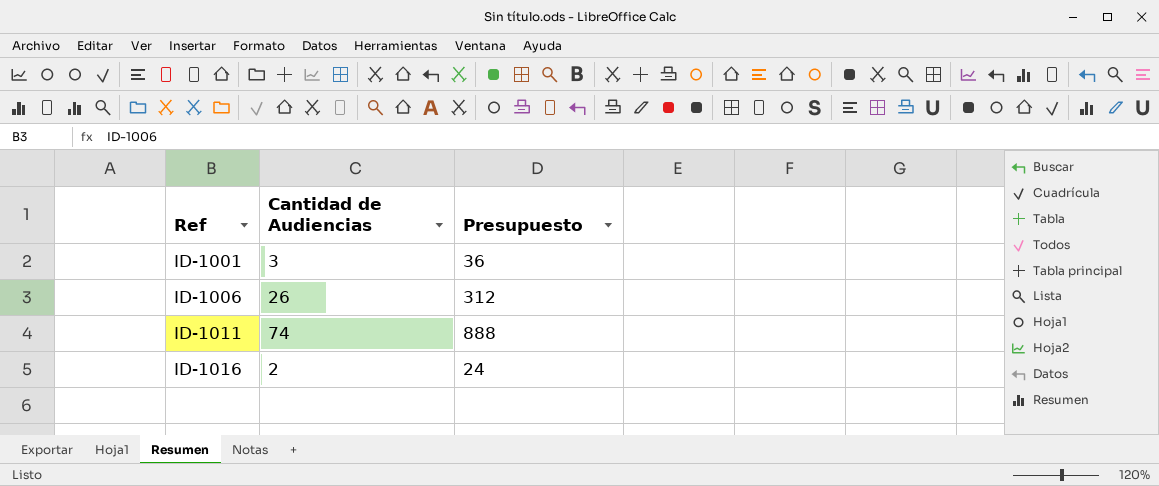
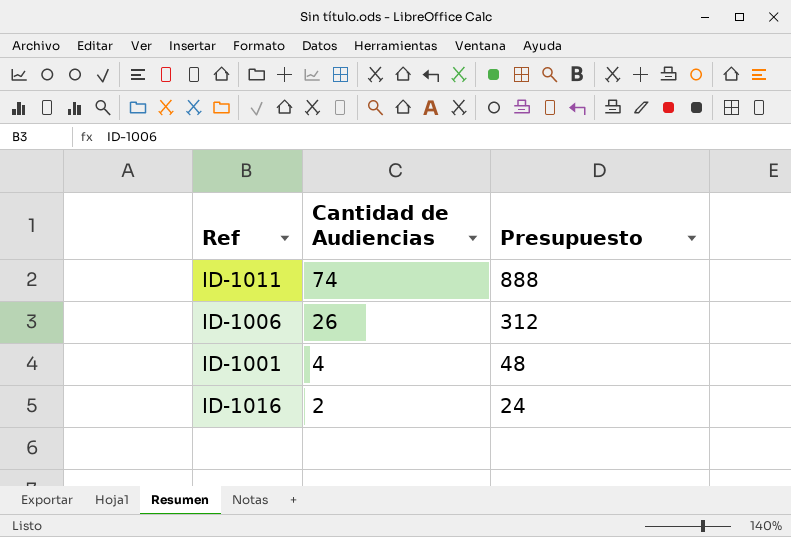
row order: Ref ascending -> Cantidad de Audiencias descending
ID-1001 | Cantidad de Audiencias: 3 -> 4
ID-1001 | Presupuesto: 36 -> 48

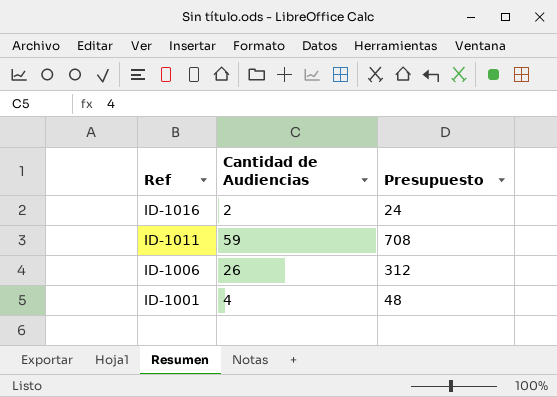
row order: Cantidad de Audiencias descending -> Ref descending
ID-1011 | Cantidad de Audiencias: 74 -> 59
ID-1011 | Presupuesto: 888 -> 708

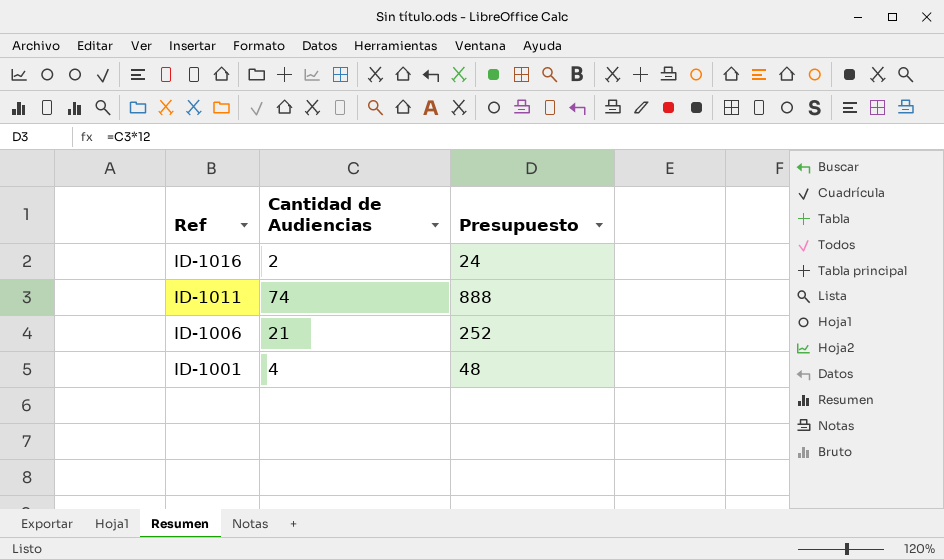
ID-1011 | Cantidad de Audiencias: 59 -> 74
ID-1011 | Presupuesto: 708 -> 888
ID-1006 | Cantidad de Audiencias: 26 -> 21
ID-1006 | Presupuesto: 312 -> 252

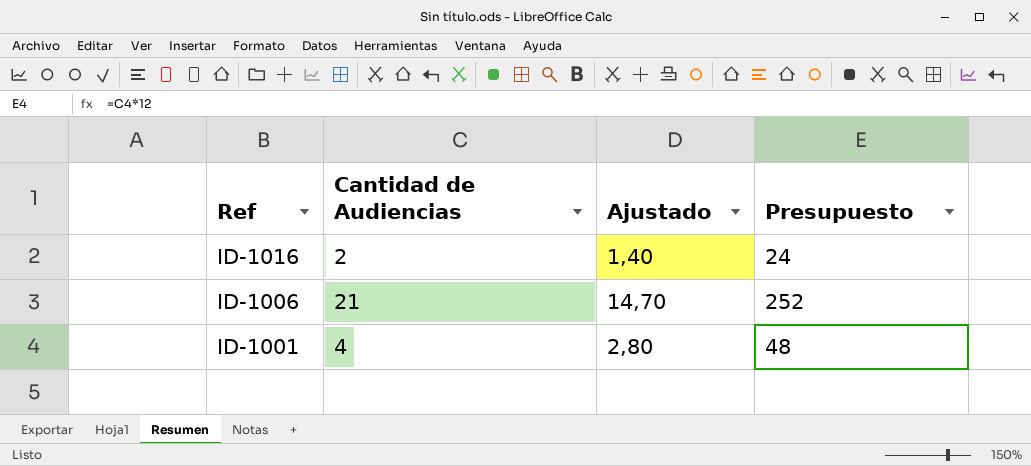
column Ajustado | formula: none -> [Cantidad de Audiencias] * 0,7
row ID-1011: 74 | 888 -> none

